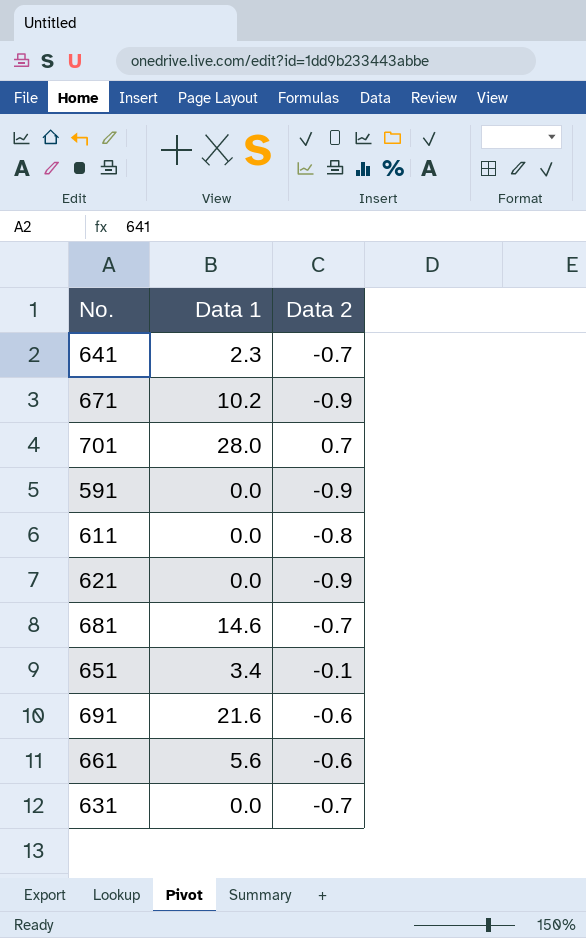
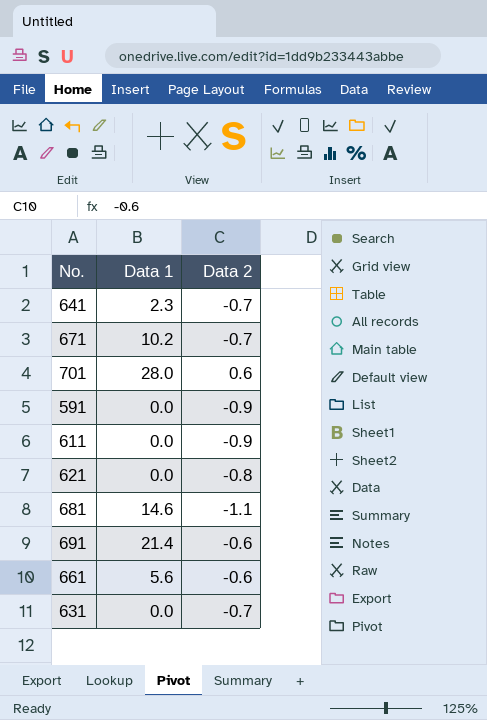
row 651: 3.4 | -0.1 -> none
671 | Data 2: -0.9 -> -0.7
701 | Data 2: 0.7 -> 0.6
611 | Data 2: -0.8 -> -0.9
621 | Data 2: -0.9 -> -0.8
681 | Data 2: -0.7 -> -1.1
691 | Data 1: 21.6 -> 21.4

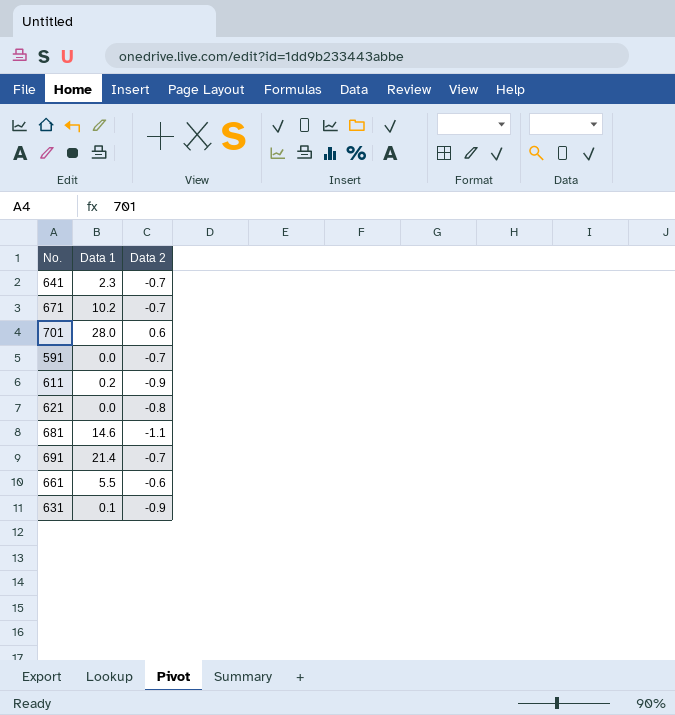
591 | Data 2: -0.9 -> -0.7
611 | Data 1: 0.0 -> 0.2
691 | Data 2: -0.6 -> -0.7
661 | Data 1: 5.6 -> 5.5
631 | Data 1: 0.0 -> 0.1
631 | Data 2: -0.7 -> -0.9

